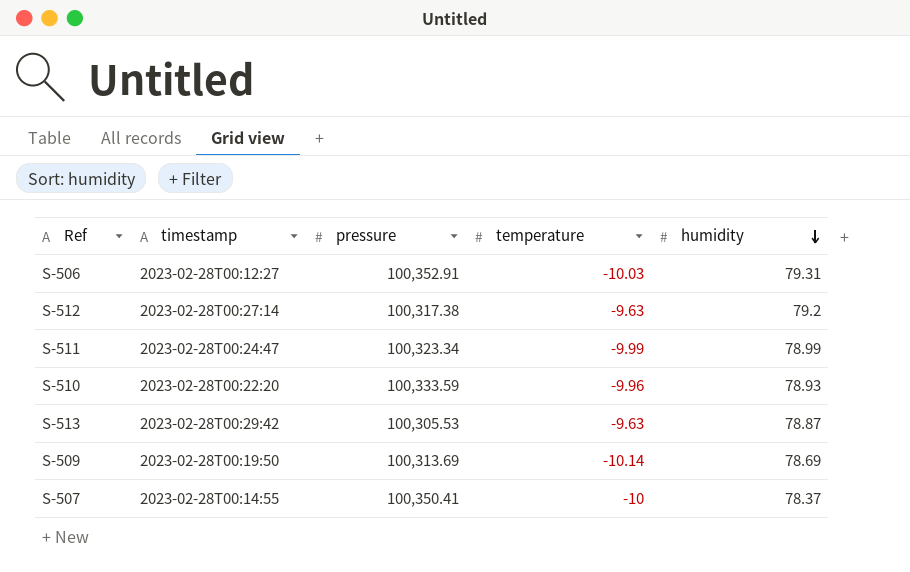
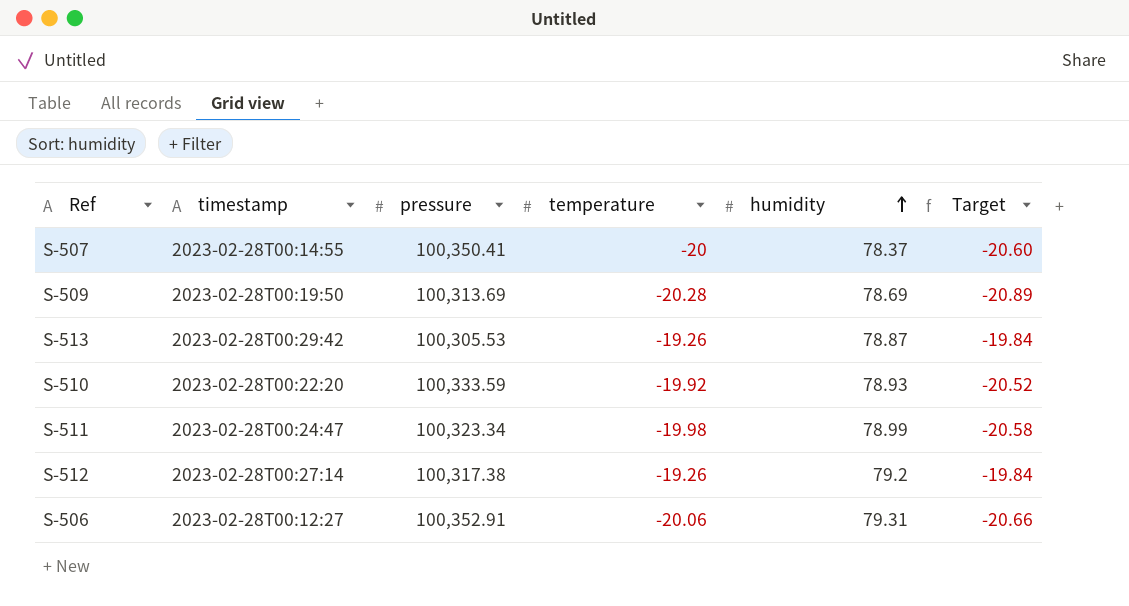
row order: humidity descending -> humidity ascending
column Target | formula: none -> [temperature] * 1.03
S-507 | temperature: -10 -> -20
S-509 | temperature: -10.14 -> -20.28
S-513 | temperature: -9.63 -> -19.26
S-510 | temperature: -9.96 -> -19.92
S-511 | temperature: -9.99 -> -19.98
S-512 | temperature: -9.63 -> -19.26
S-506 | temperature: -10.03 -> -20.06

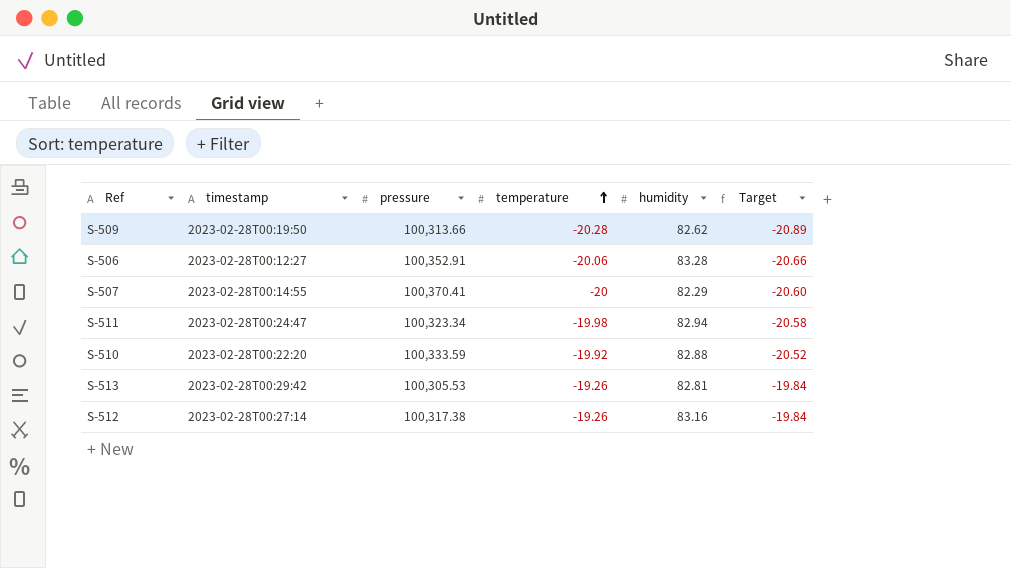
row order: humidity ascending -> temperature ascending
S-509 | pressure: 100,313.69 -> 100,313.66
S-509 | humidity: 78.69 -> 82.62
S-506 | humidity: 79.31 -> 83.28
S-507 | pressure: 100,350.41 -> 100,370.41
S-507 | humidity: 78.37 -> 82.29
S-511 | humidity: 78.99 -> 82.94
S-510 | humidity: 78.93 -> 82.88
S-513 | humidity: 78.87 -> 82.81
S-512 | humidity: 79.2 -> 83.16

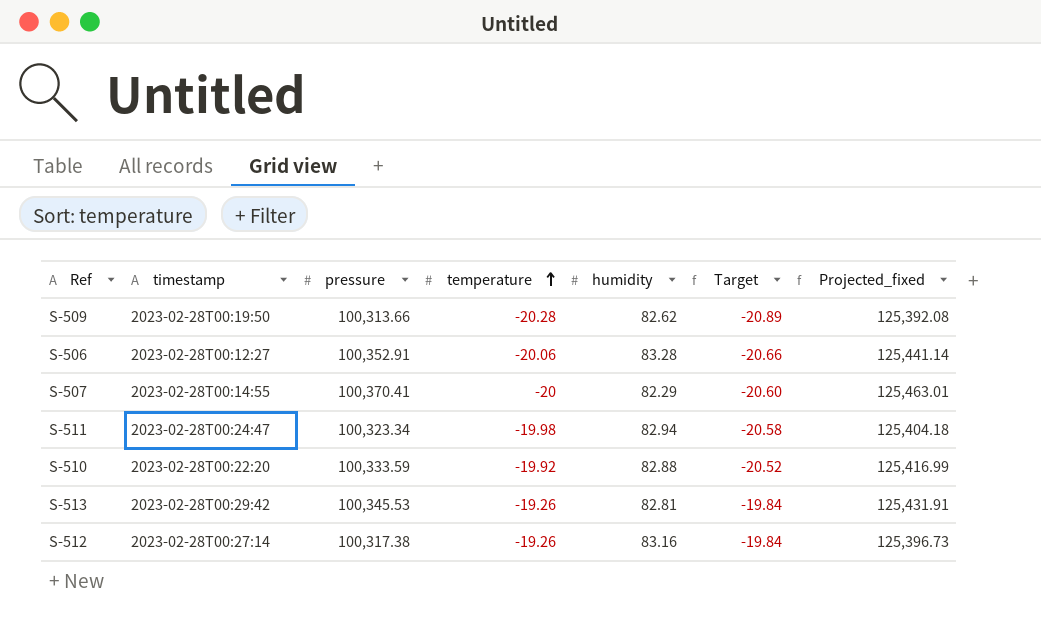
column Projected_fixed | formula: none -> [pressure] * 1.25
S-513 | pressure: 100,305.53 -> 100,345.53

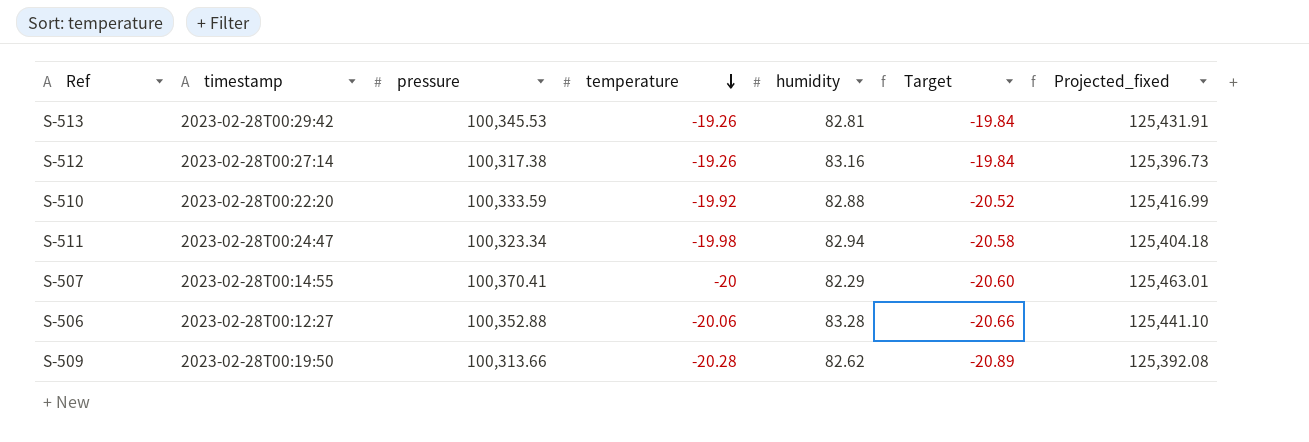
row order: temperature ascending -> temperature descending
S-506 | pressure: 100,352.91 -> 100,352.88
S-506 | Projected_fixed: 125,441.14 -> 125,441.10

